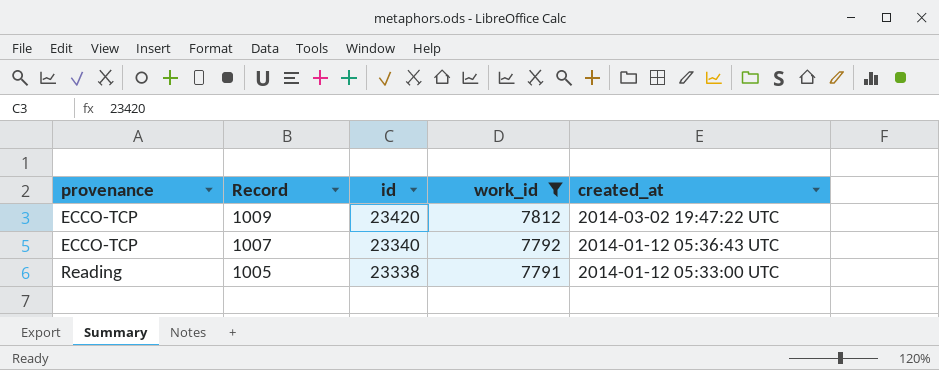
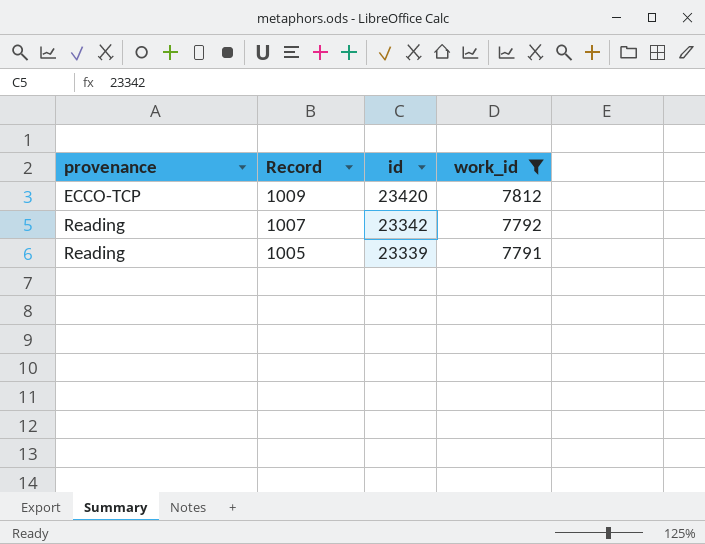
column created_at | position: 5 -> none
1007 | provenance: ECCO-TCP -> Reading
1007 | id: 23340 -> 23342
1005 | id: 23338 -> 23339

